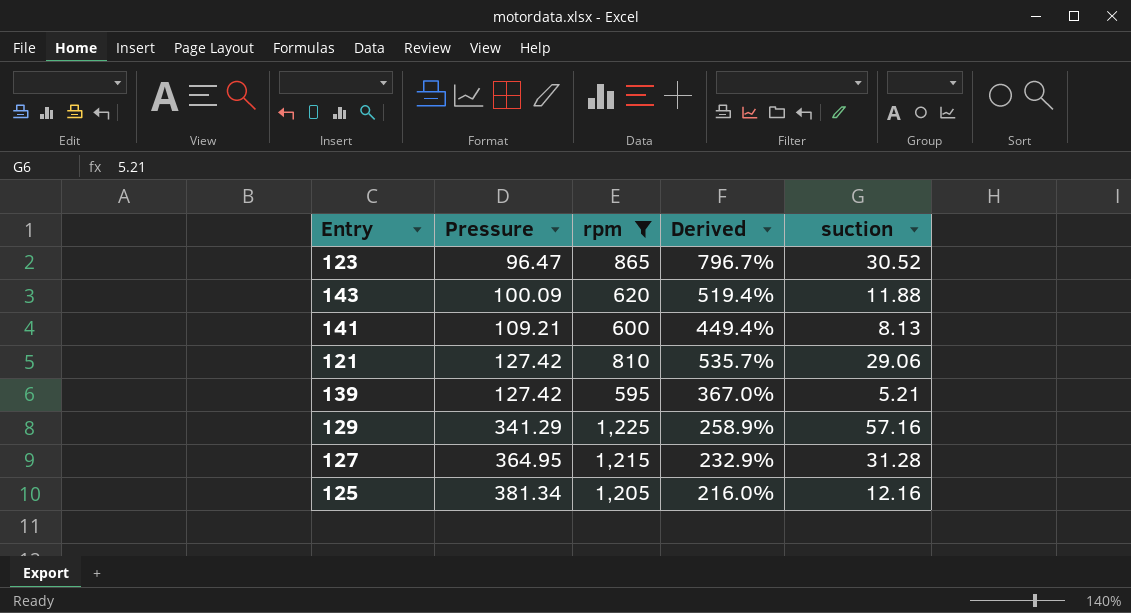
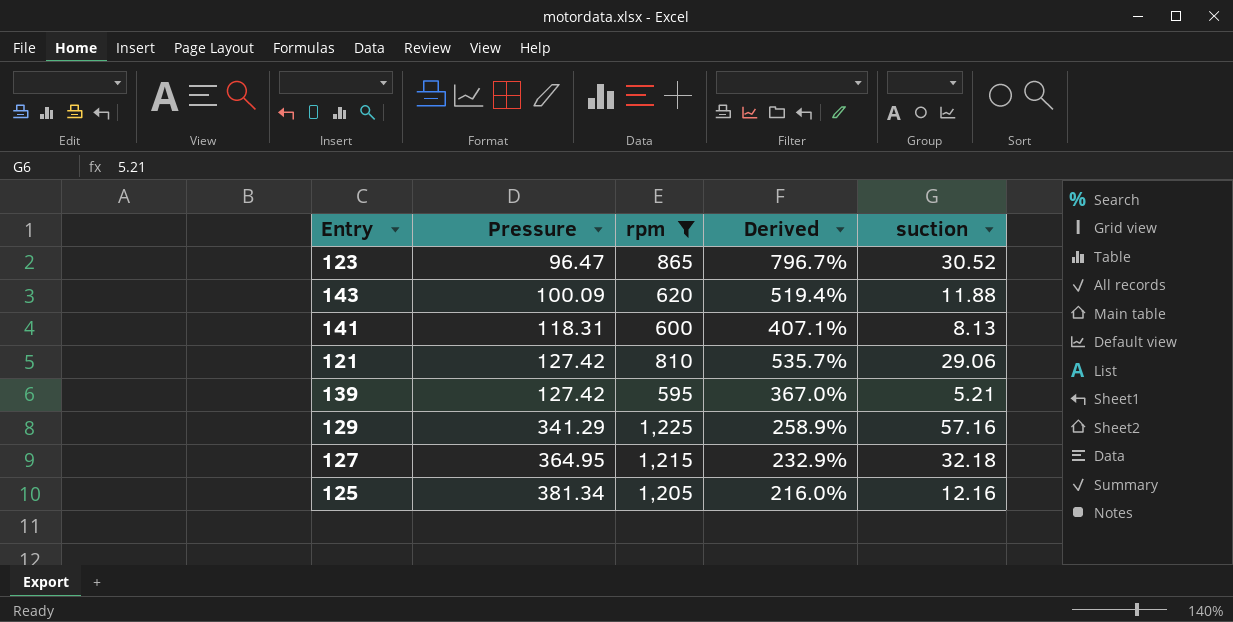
141 | Pressure: 109.21 -> 118.31
141 | Derived: 449.4% -> 407.1%
127 | suction: 31.28 -> 32.18

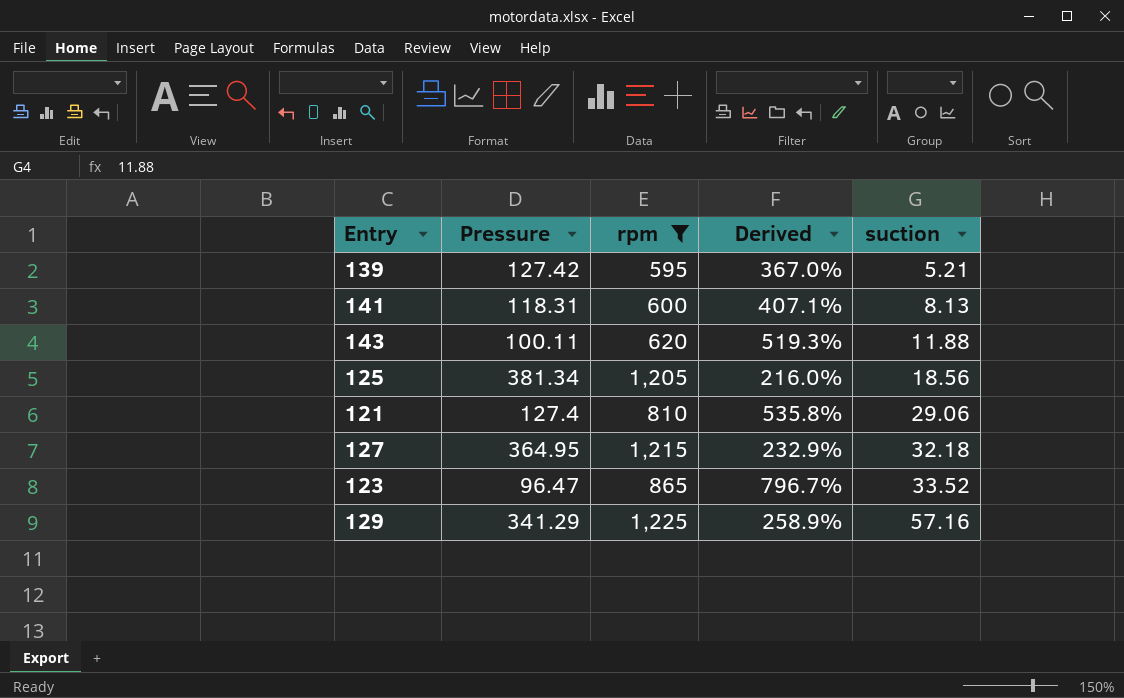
row order: Pressure ascending -> suction ascending
143 | Pressure: 100.09 -> 100.11
143 | Derived: 519.4% -> 519.3%
125 | suction: 12.16 -> 18.56
121 | Pressure: 127.42 -> 127.4
121 | Derived: 535.7% -> 535.8%
123 | suction: 30.52 -> 33.52

